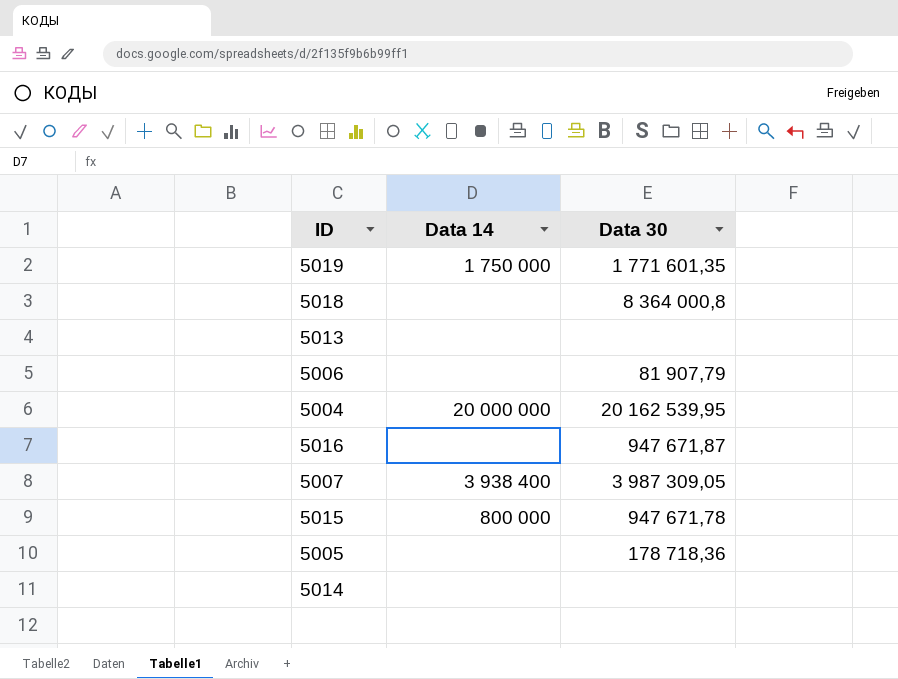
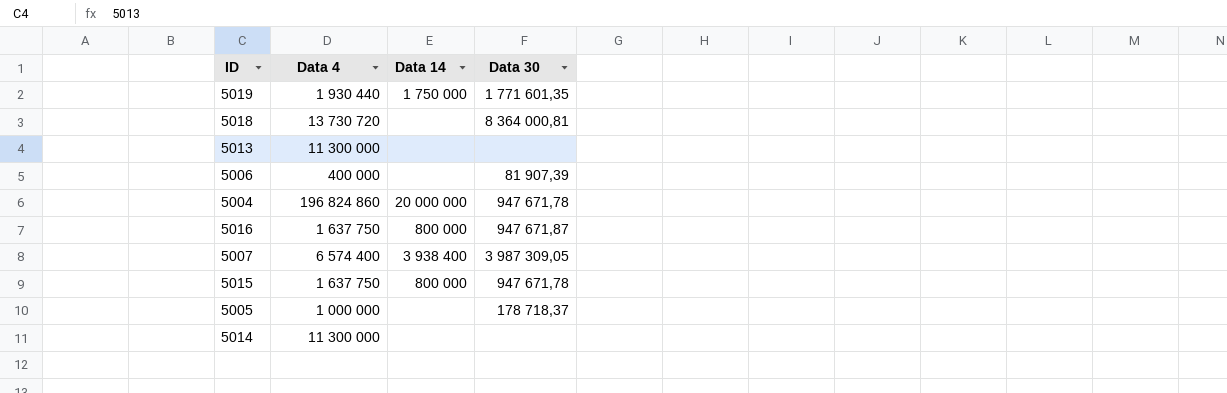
column Data 4 | position: none -> 2
5018 | Data 30: 8 364 000,8 -> 8 364 000,81
5006 | Data 30: 81 907,79 -> 81 907,39
5004 | Data 30: 20 162 539,95 -> 947 671,78
5016 | Data 14: none -> 800 000
5005 | Data 30: 178 718,36 -> 178 718,37

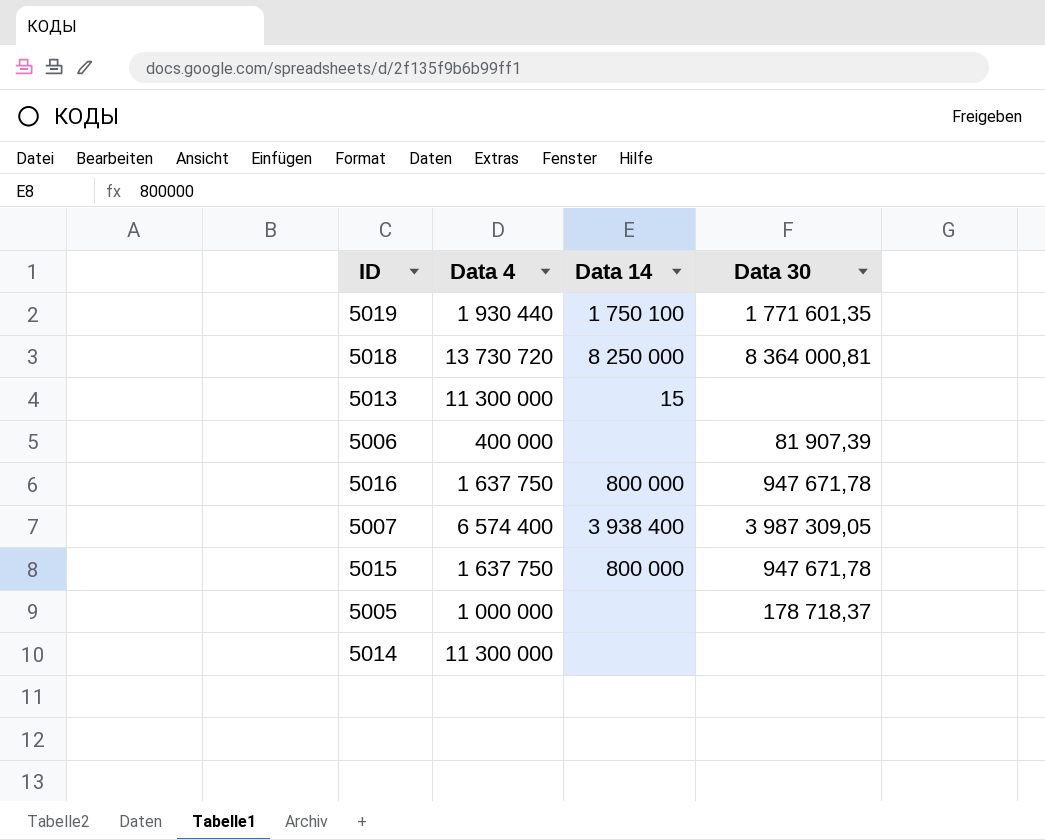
row 5004: 196 824 860 | 20 000 000 | 947 671,78 -> none
5019 | Data 14: 1 750 000 -> 1 750 100
5018 | Data 14: none -> 8 250 000
5013 | Data 14: none -> 15
5016 | Data 30: 947 671,87 -> 947 671,78

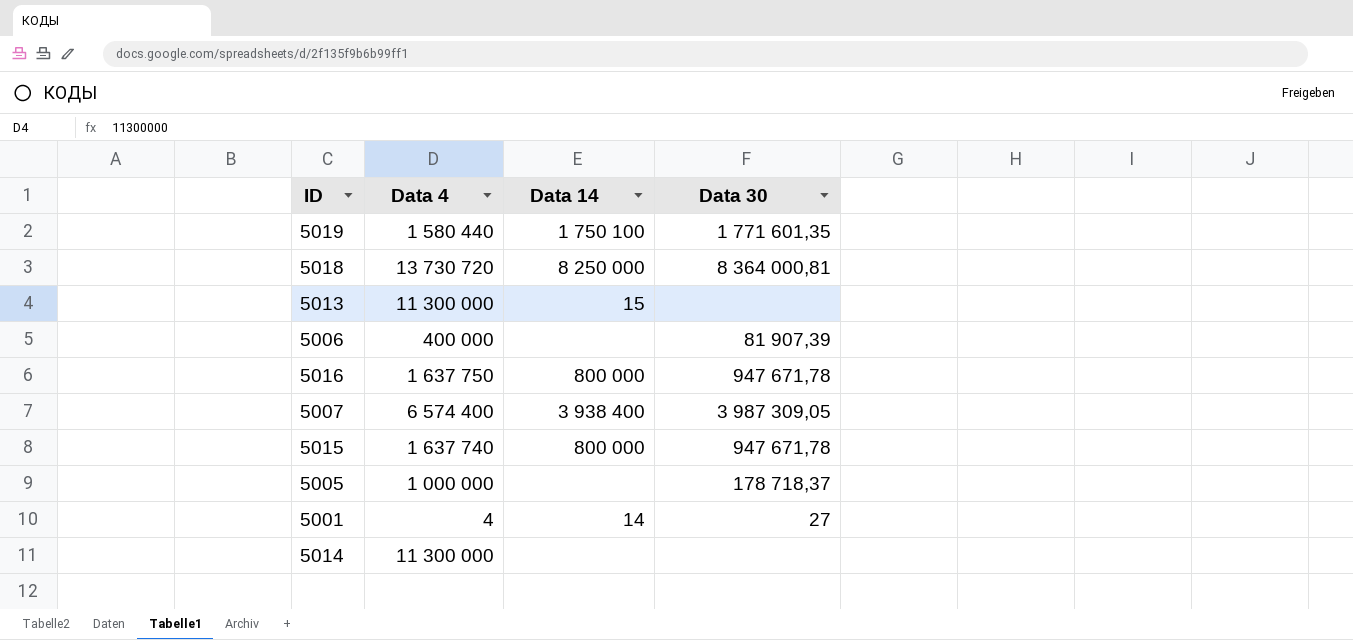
5019 | Data 4: 1 930 440 -> 1 580 440
5015 | Data 4: 1 637 750 -> 1 637 740
row 5001: none -> 4 | 14 | 27

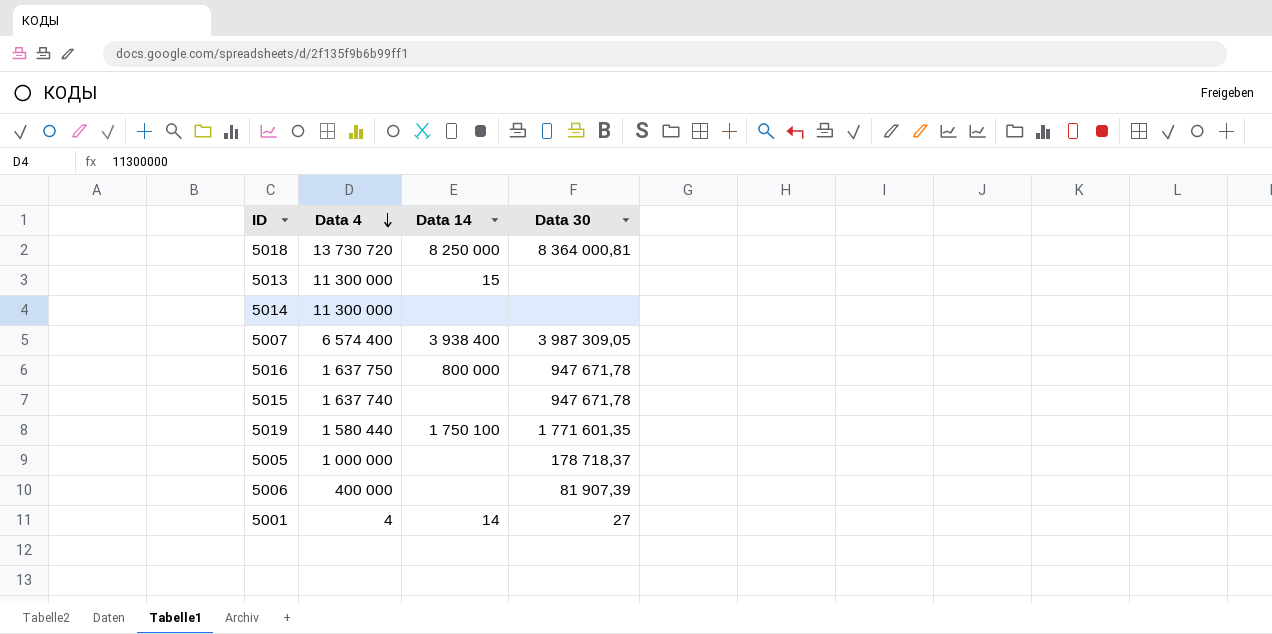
row order: none -> Data 4 descending
5015 | Data 14: 800 000 -> none

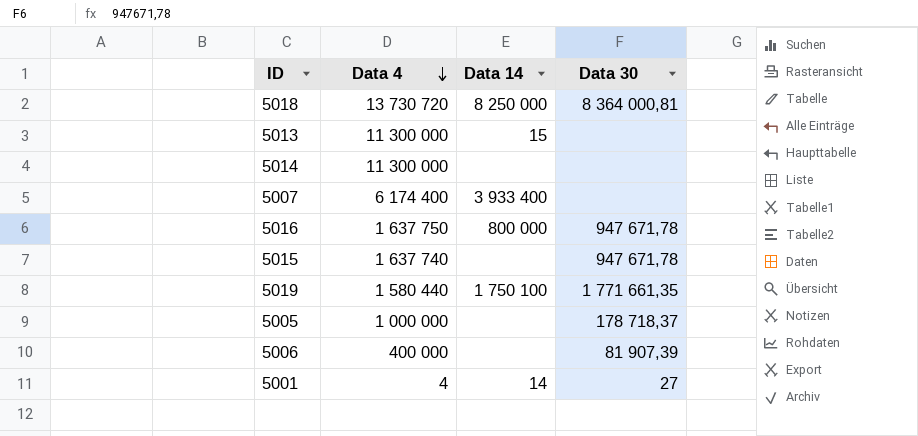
5007 | Data 4: 6 574 400 -> 6 174 400
5007 | Data 14: 3 938 400 -> 3 933 400
5007 | Data 30: 3 987 309,05 -> none
5019 | Data 30: 1 771 601,35 -> 1 771 661,35

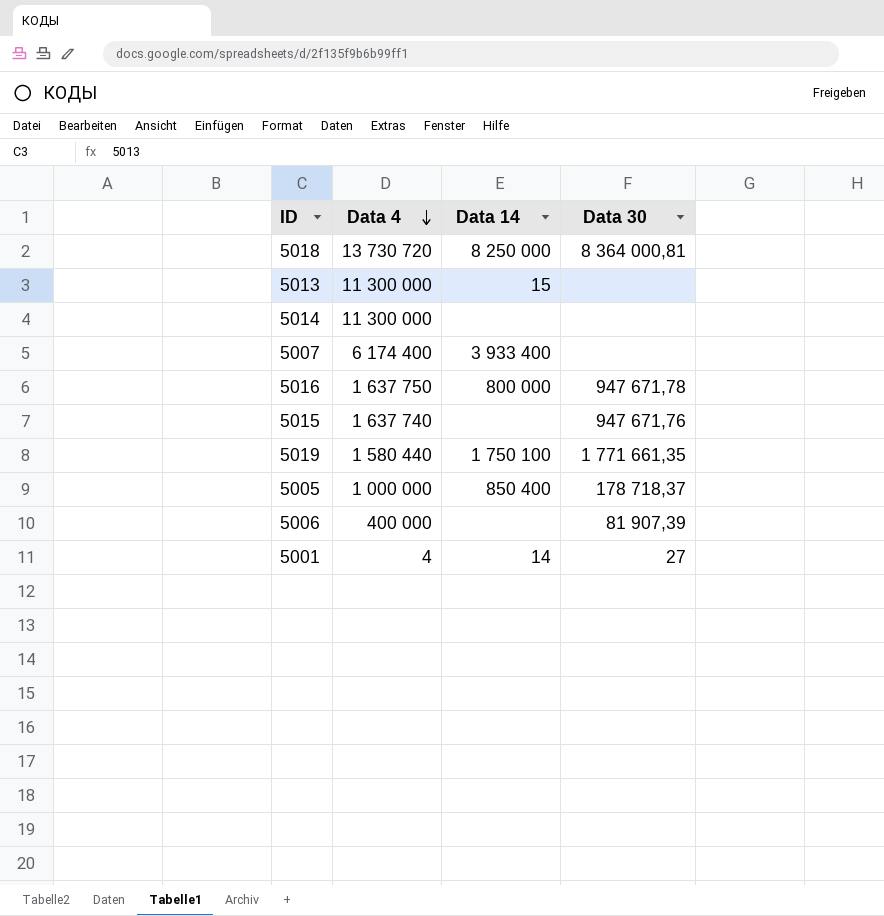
5015 | Data 30: 947 671,78 -> 947 671,76
5005 | Data 14: none -> 850 400

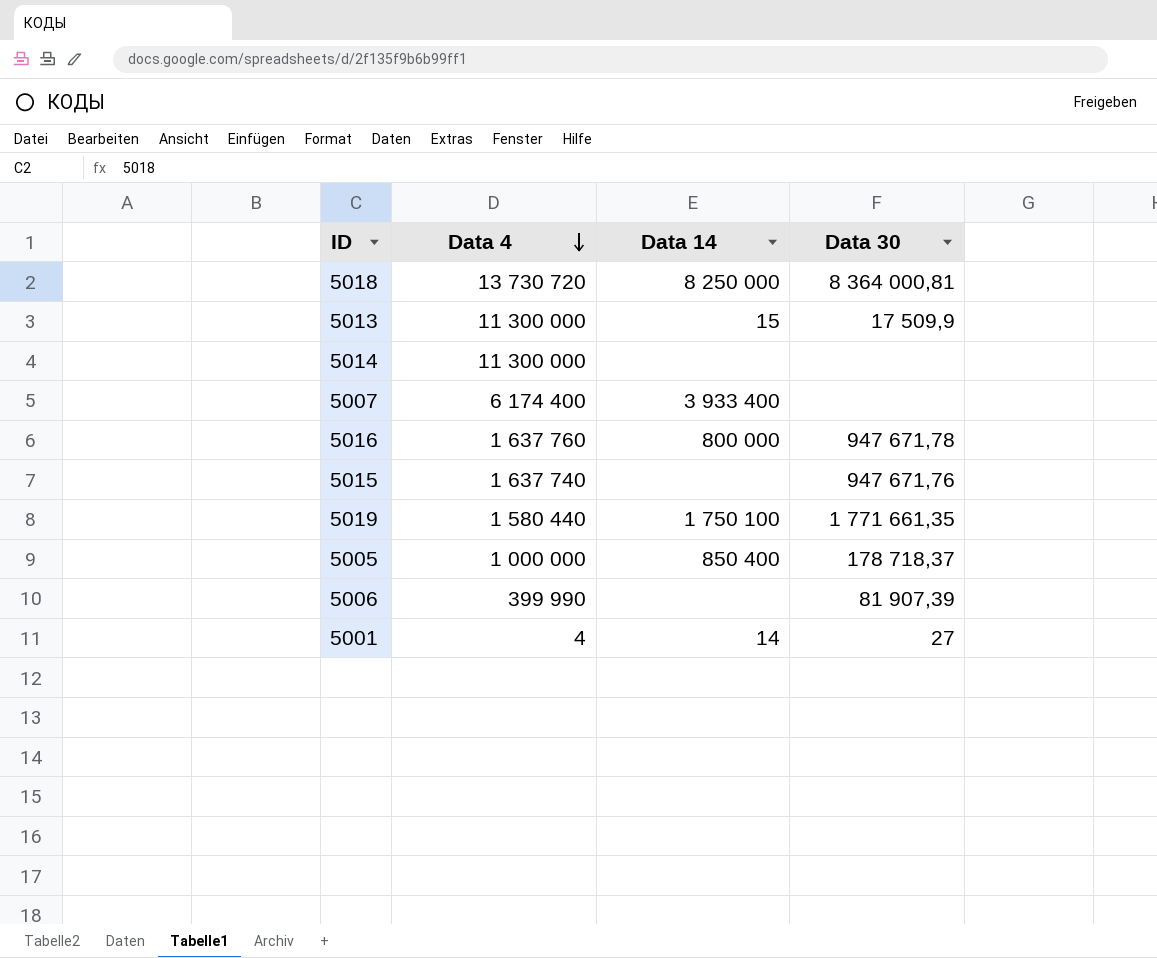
5013 | Data 30: none -> 17 509,9
5016 | Data 4: 1 637 750 -> 1 637 760
5006 | Data 4: 400 000 -> 399 990

